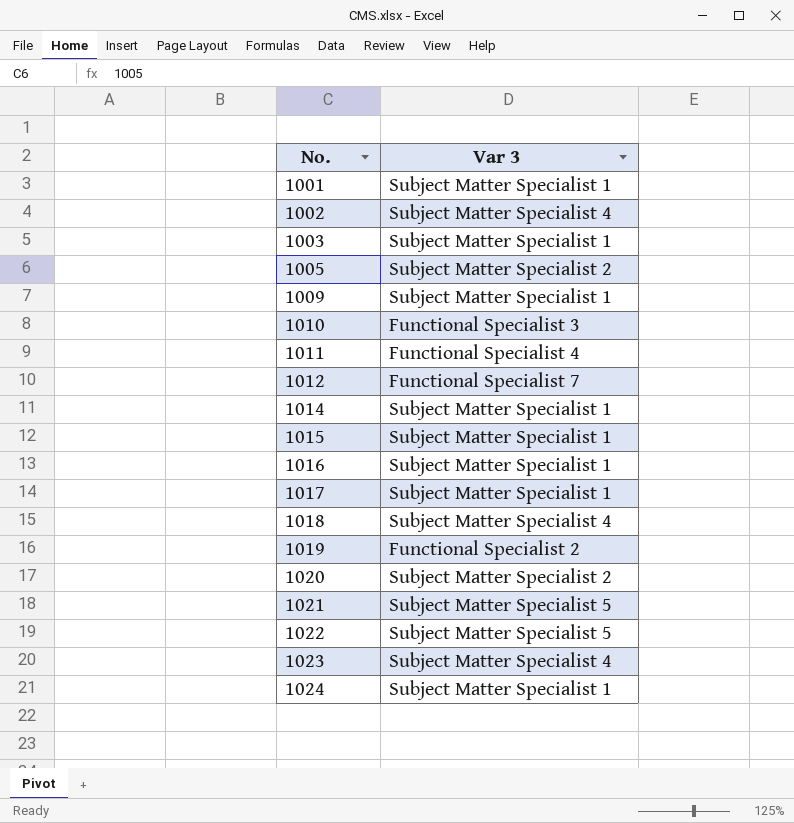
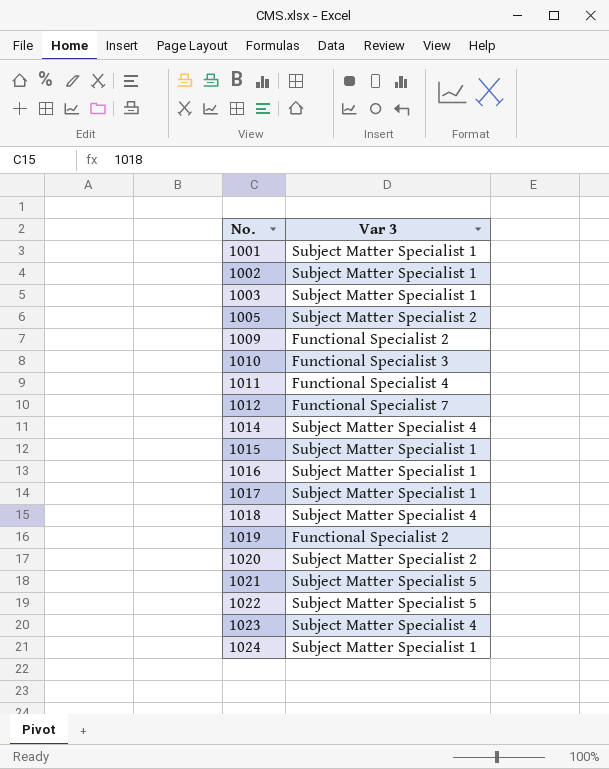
1002 | Var 3: Subject Matter Specialist 4 -> Subject Matter Specialist 1
1009 | Var 3: Subject Matter Specialist 1 -> Functional Specialist 2
1014 | Var 3: Subject Matter Specialist 1 -> Subject Matter Specialist 4

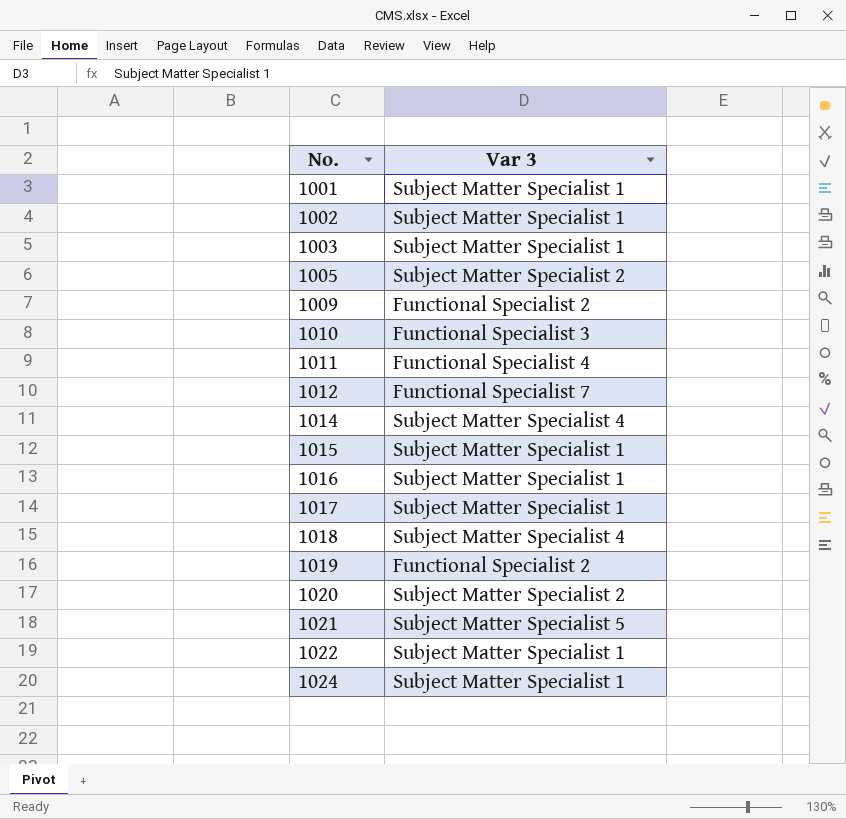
row 1023: Subject Matter Specialist 4 -> none
1022 | Var 3: Subject Matter Specialist 5 -> Subject Matter Specialist 1

